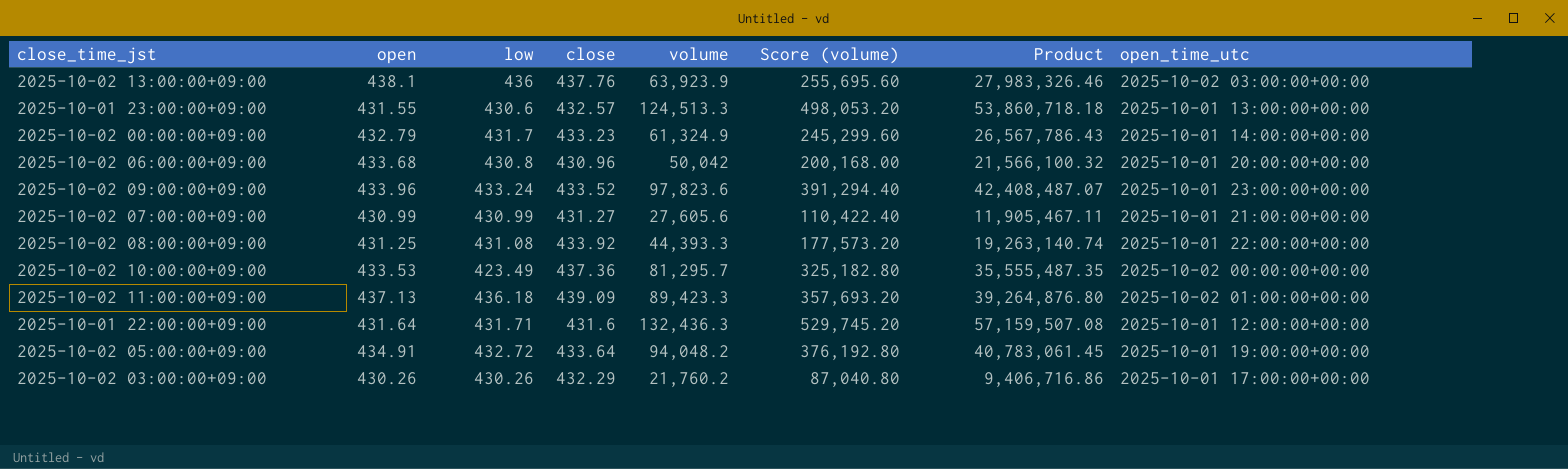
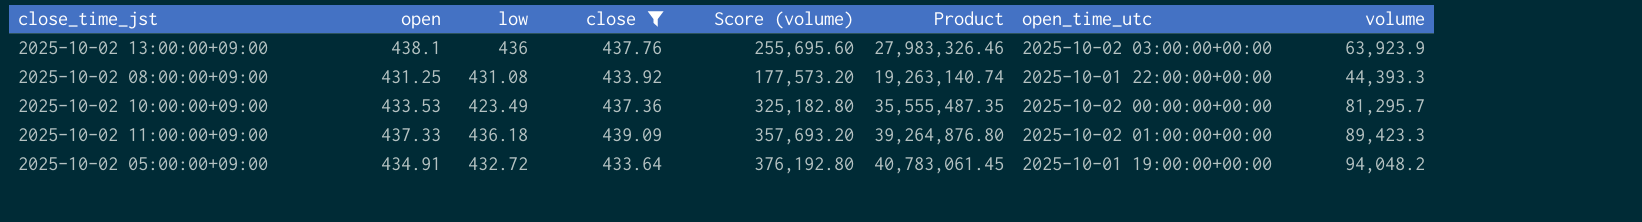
filter: none -> close >= 433.64
column volume | position: 5 -> 8
2025-10-02 11:00:00+09:00 | open: 437.13 -> 437.33

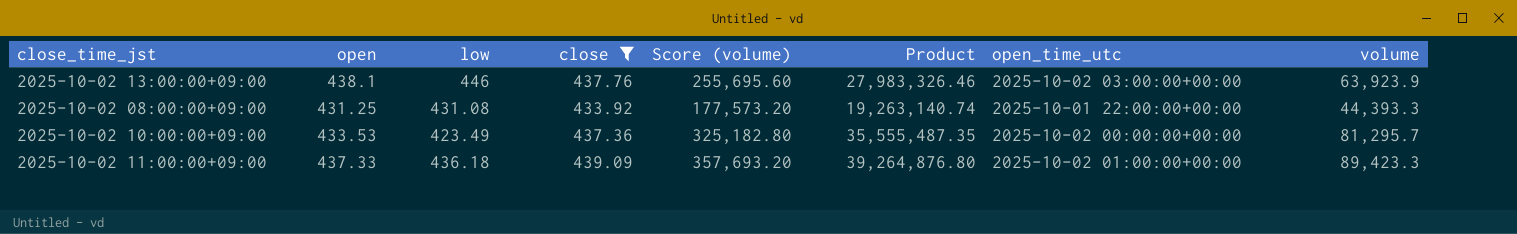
row 2025-10-02 05:00:00+09:00: 434.91 | 432.72 | 433.64 | 376,192.80 | 40,783,061.45 | 2025-10-01 19:00:00+00:00 | 94,048.2 -> none
2025-10-02 13:00:00+09:00 | low: 436 -> 446

